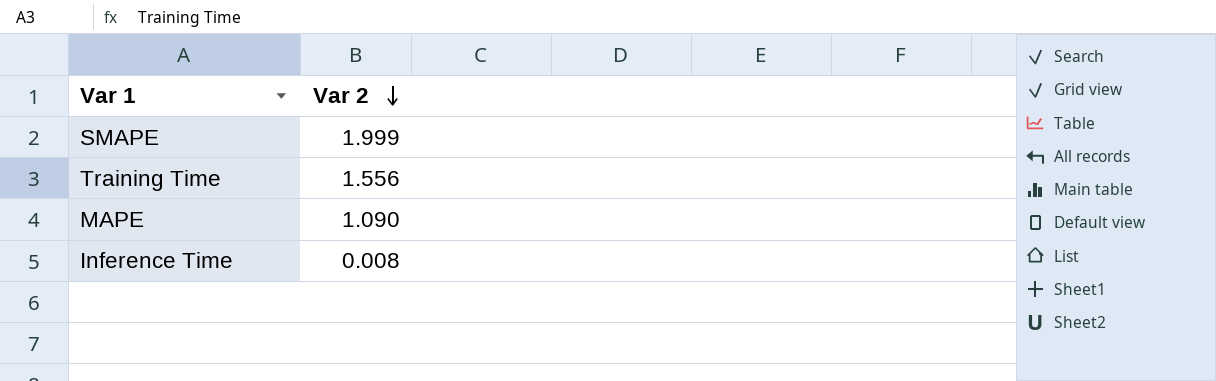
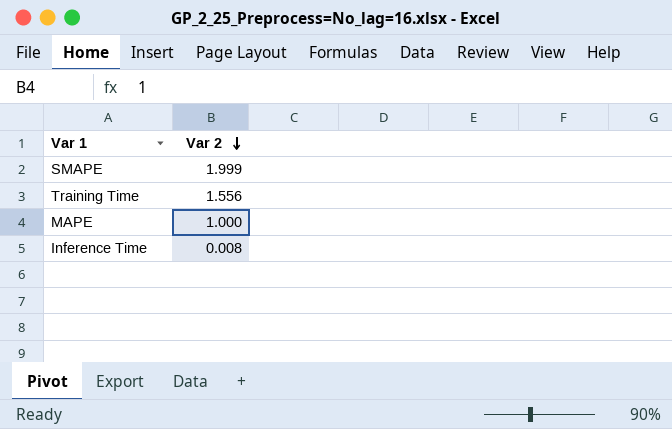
MAPE | Var 2: 1.090 -> 1.000

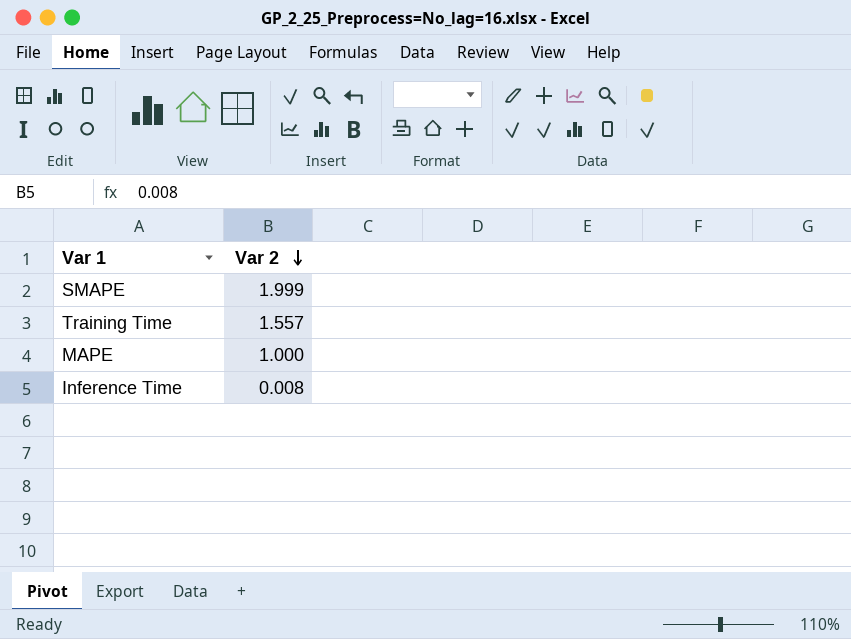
Training Time | Var 2: 1.556 -> 1.557

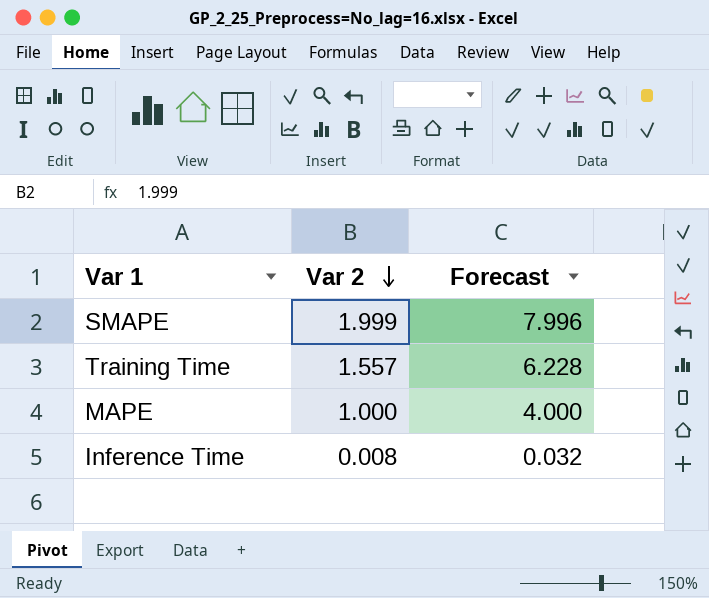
column Forecast | formula: none -> [Var 2] * 4

